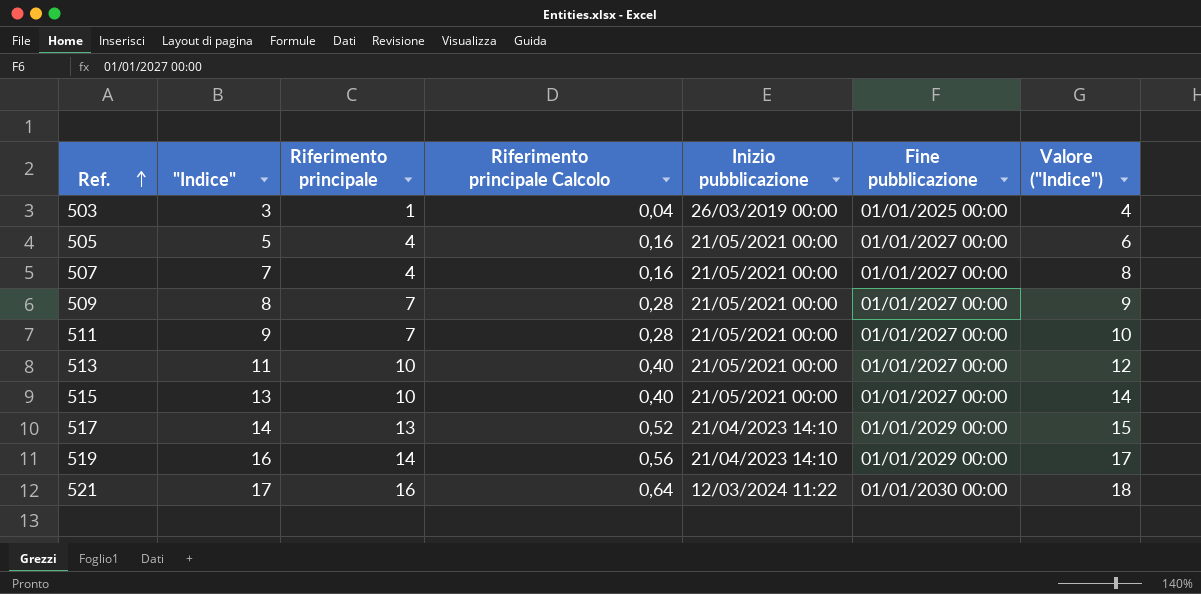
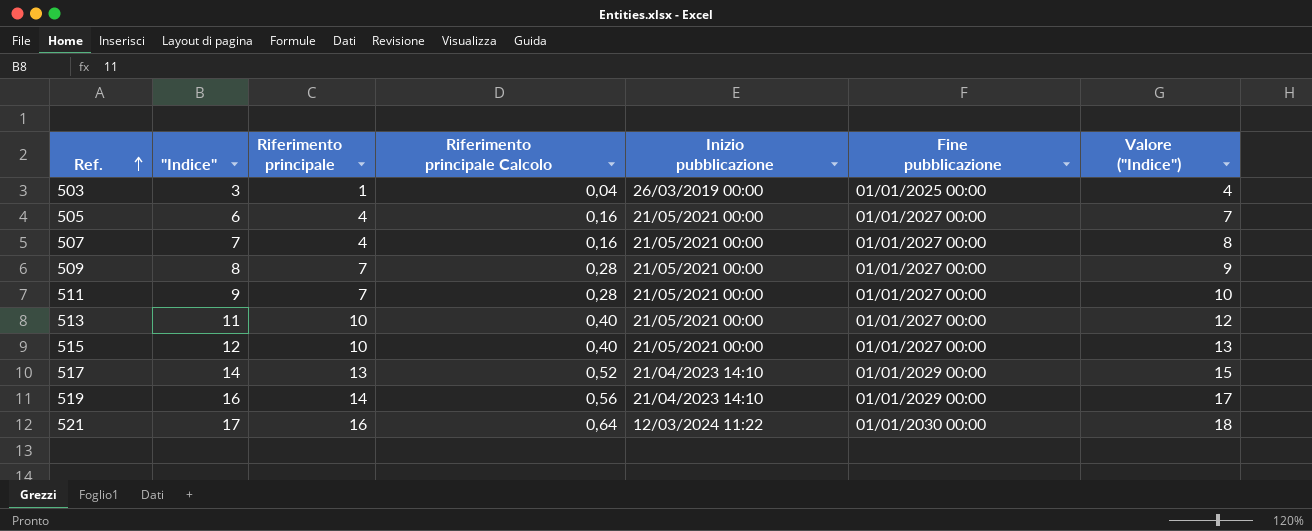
505 | "Indice": 5 -> 6
505 | Valore ("Indice"): 6 -> 7
515 | "Indice": 13 -> 12
515 | Valore ("Indice"): 14 -> 13

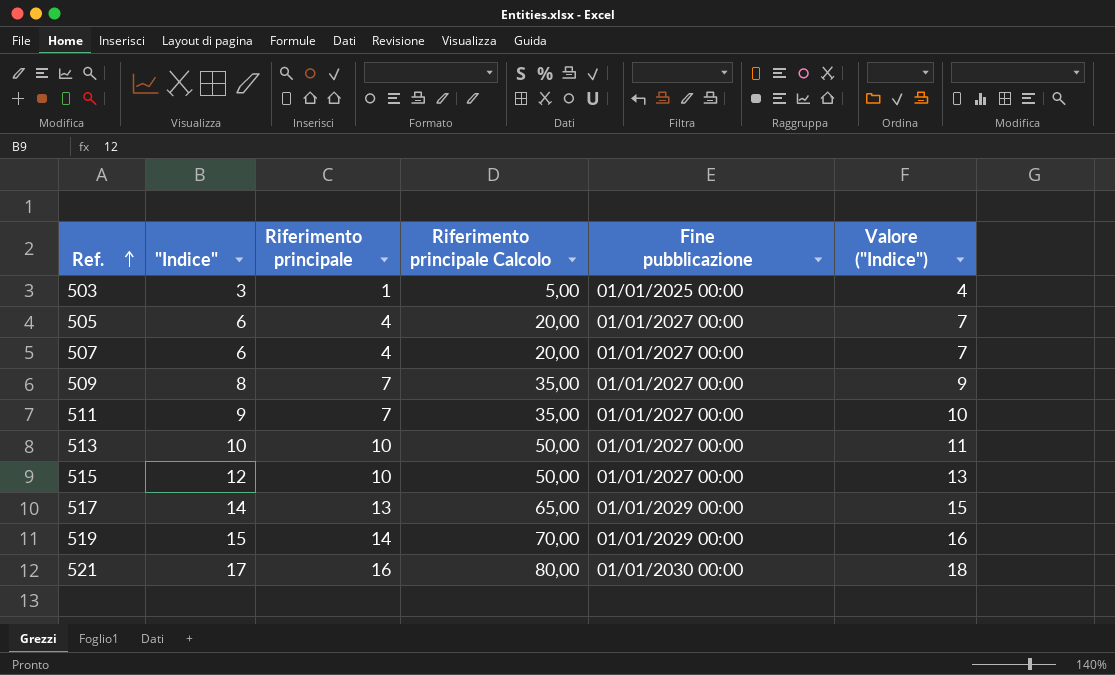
column Inizio pubblicazione | position: 5 -> none
column Riferimento principale Calcolo | formula: [Riferimento principale] * 0,04 -> [Riferimento principale] * 5
507 | "Indice": 7 -> 6
507 | Valore ("Indice"): 8 -> 7
513 | "Indice": 11 -> 10
513 | Valore ("Indice"): 12 -> 11
519 | "Indice": 16 -> 15
519 | Valore ("Indice"): 17 -> 16

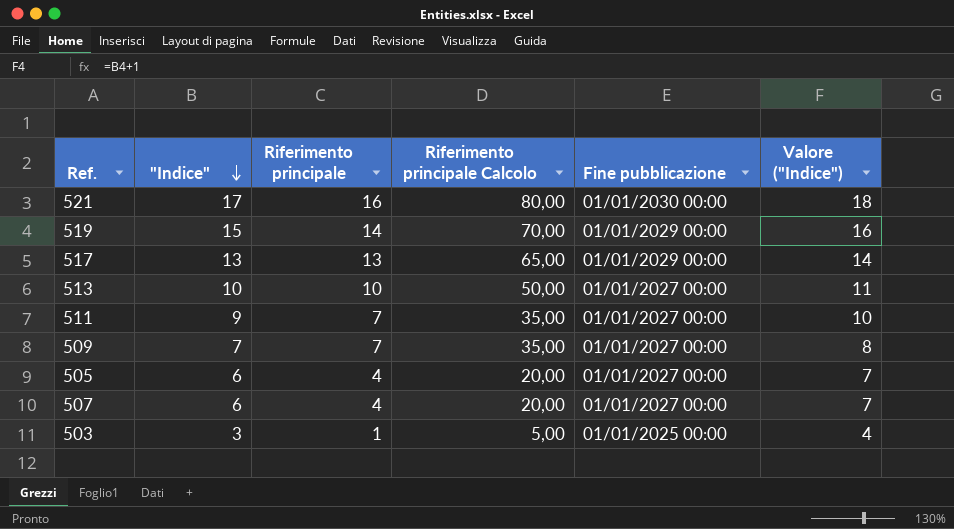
row order: Ref. ascending -> "Indice" descending
row 515: 12 | 10 | 50,00 | 01/01/2027 00:00 | 13 -> none
517 | "Indice": 14 -> 13
517 | Valore ("Indice"): 15 -> 14
509 | "Indice": 8 -> 7
509 | Valore ("Indice"): 9 -> 8

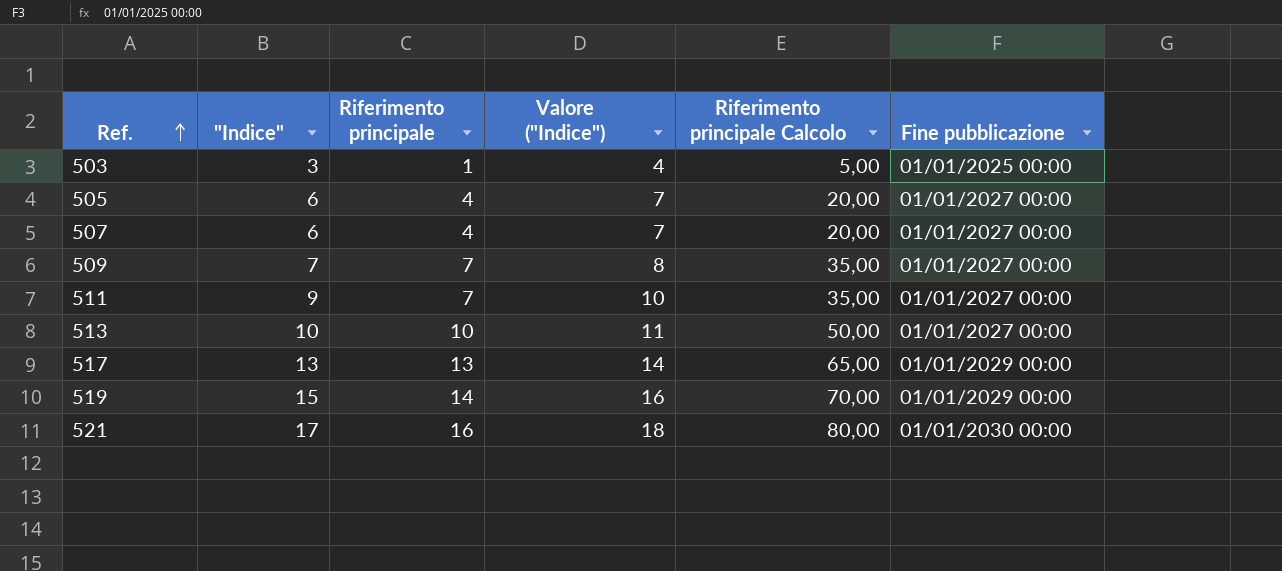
row order: "Indice" descending -> Ref. ascending
column Valore ("Indice") | position: 6 -> 4

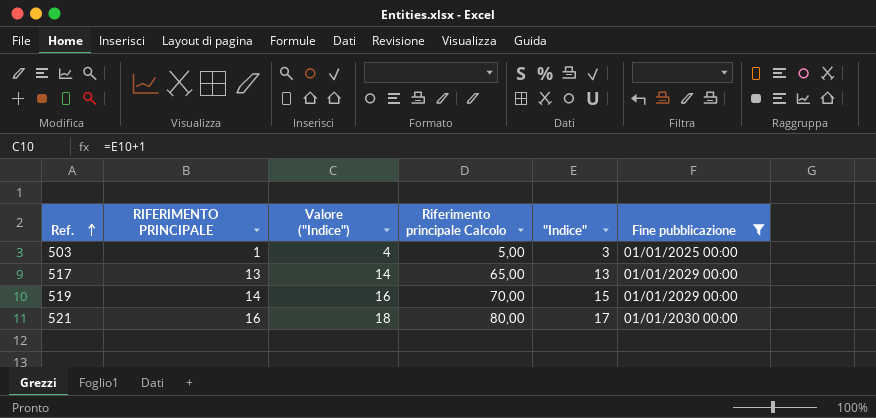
filter: none -> Fine pubblicazione != 01/01/2027 00:00
column name: Riferimento principale -> RIFERIMENTO PRINCIPALE
column "Indice" | position: 2 -> 5

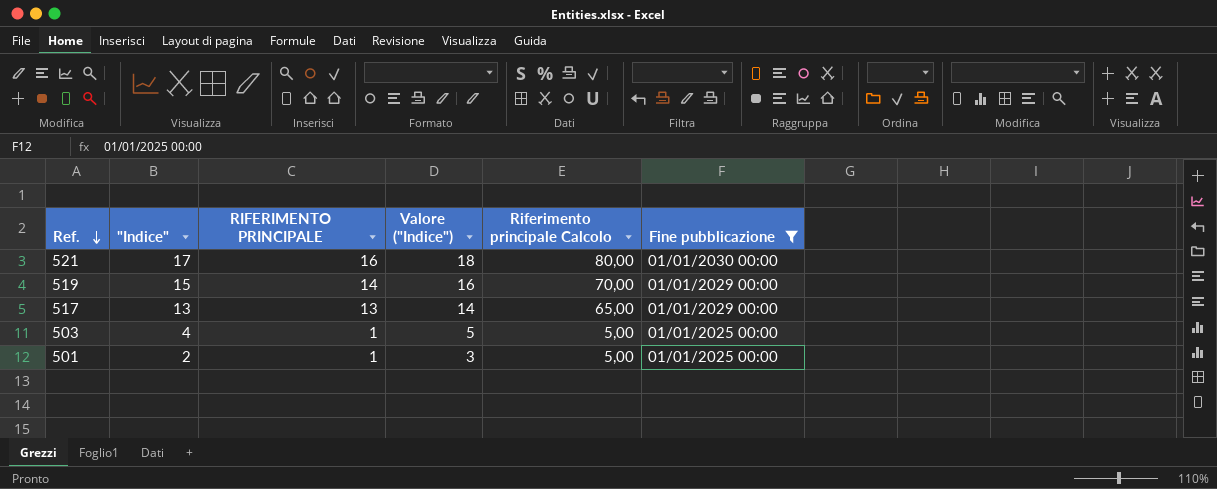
row order: Ref. ascending -> Ref. descending
column "Indice" | position: 5 -> 2
503 | "Indice": 3 -> 4
503 | Valore ("Indice"): 4 -> 5
row 501: none -> 2 | 1 | 3 | 5,00 | 01/01/2025 00:00

